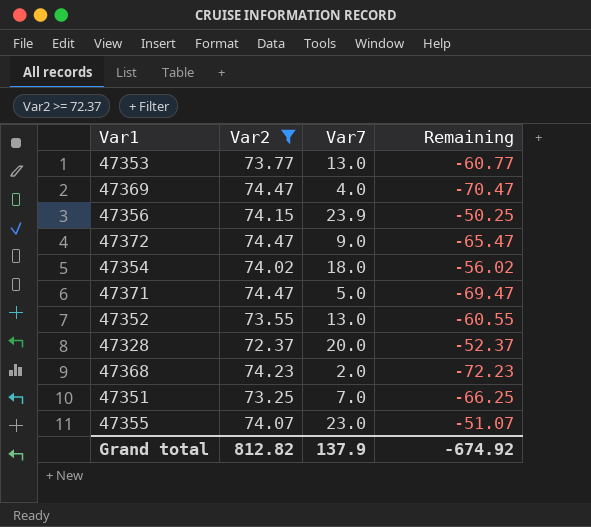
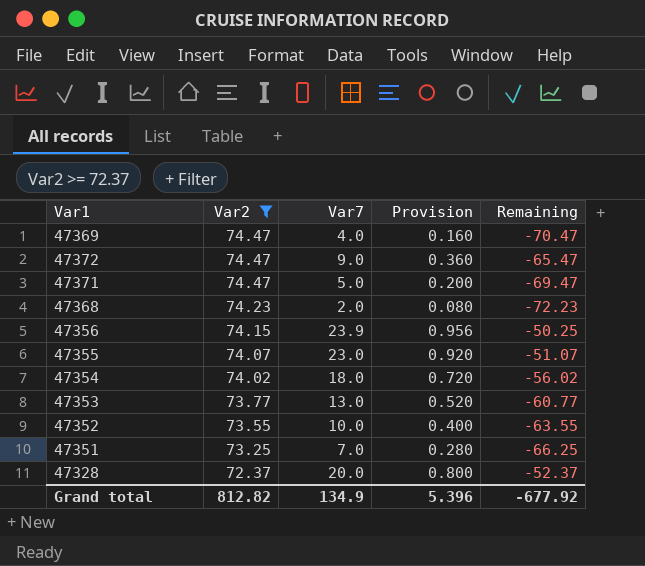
row order: none -> Var2 descending
column Provision | formula: none -> [Var7] * 0.04
47352 | Var7: 13.0 -> 10.0
47352 | Remaining: -60.55 -> -63.55
Grand total | Var7: 137.9 -> 134.9
Grand total | Remaining: -674.92 -> -677.92

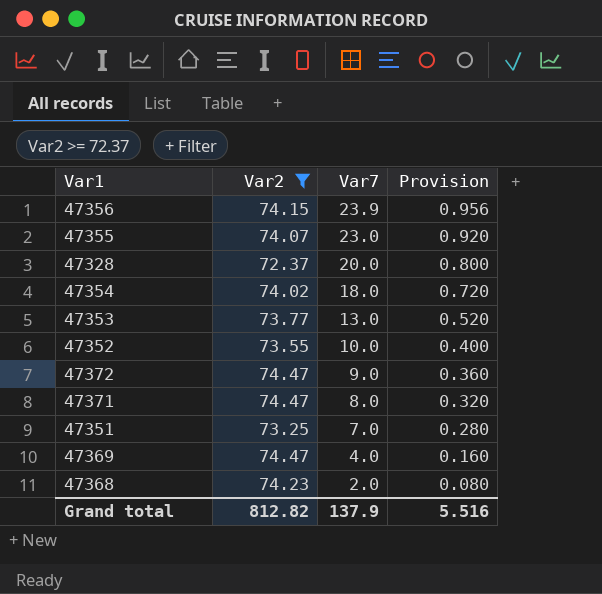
row order: Var2 descending -> Var7 descending
column Remaining | formula: [Var7] - [Var2] -> none
47371 | Var7: 5.0 -> 8.0
47371 | Provision: 0.200 -> 0.320
Grand total | Var7: 134.9 -> 137.9
Grand total | Provision: 5.396 -> 5.516

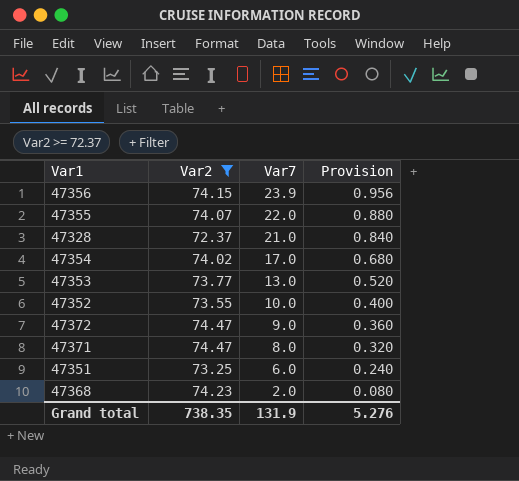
row 47369: 74.47 | 4.0 | 0.160 -> none
47355 | Var7: 23.0 -> 22.0
47355 | Provision: 0.920 -> 0.880
47328 | Var7: 20.0 -> 21.0
47328 | Provision: 0.800 -> 0.840
47354 | Var7: 18.0 -> 17.0
47354 | Provision: 0.720 -> 0.680
47351 | Var7: 7.0 -> 6.0
47351 | Provision: 0.280 -> 0.240
Grand total | Var2: 812.82 -> 738.35
Grand total | Var7: 137.9 -> 131.9
Grand total | Provision: 5.516 -> 5.276

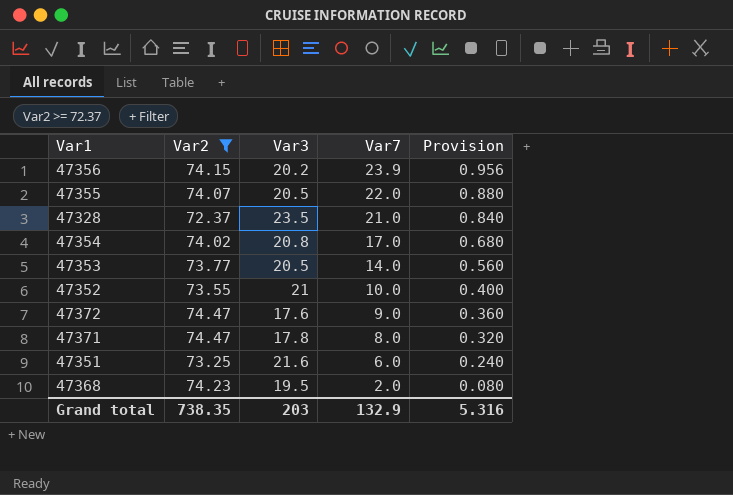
column Var3 | position: none -> 3
47353 | Var7: 13.0 -> 14.0
47353 | Provision: 0.520 -> 0.560
Grand total | Var7: 131.9 -> 132.9
Grand total | Provision: 5.276 -> 5.316

